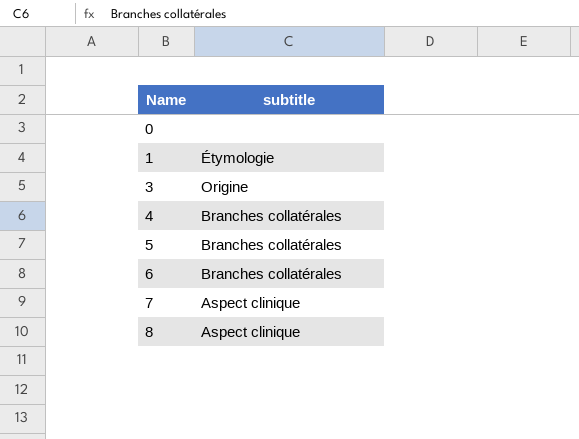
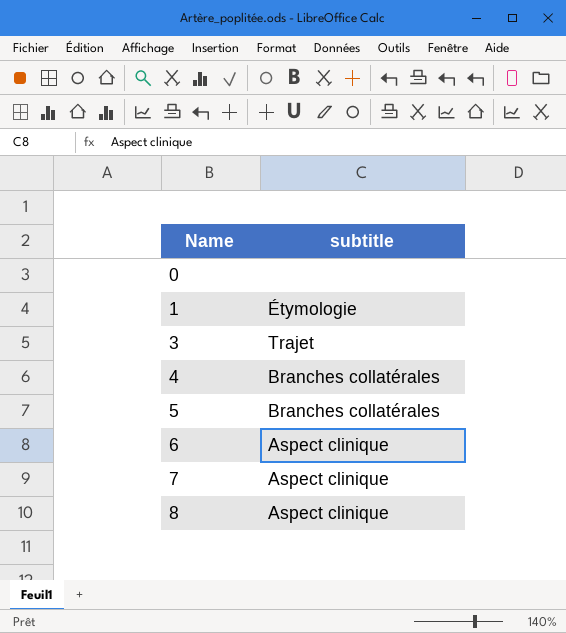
3 | subtitle: Origine -> Trajet
6 | subtitle: Branches collatérales -> Aspect clinique

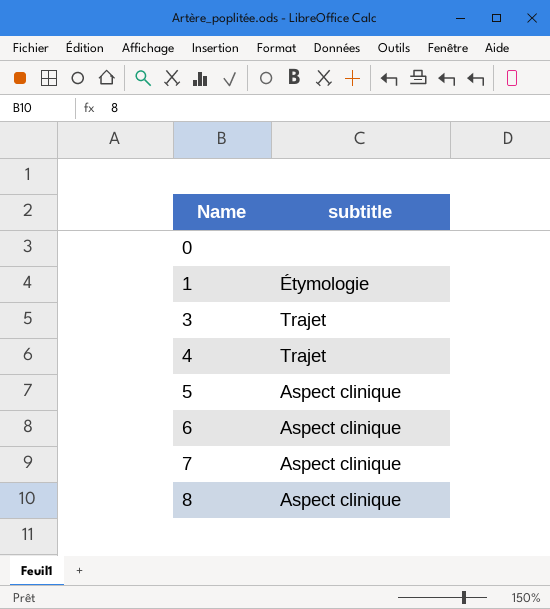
4 | subtitle: Branches collatérales -> Trajet
5 | subtitle: Branches collatérales -> Aspect clinique

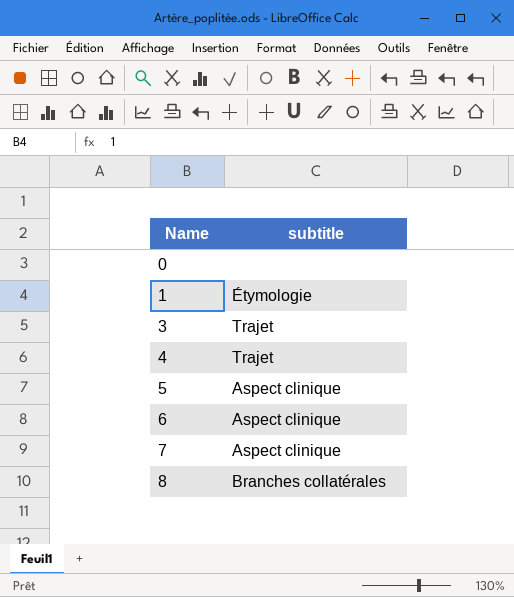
8 | subtitle: Aspect clinique -> Branches collatérales

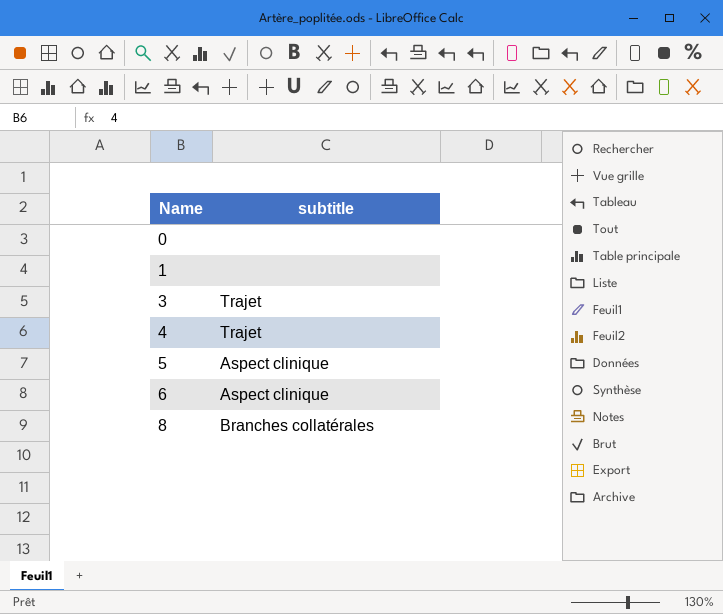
row 7: Aspect clinique -> none
1 | subtitle: Étymologie -> none

